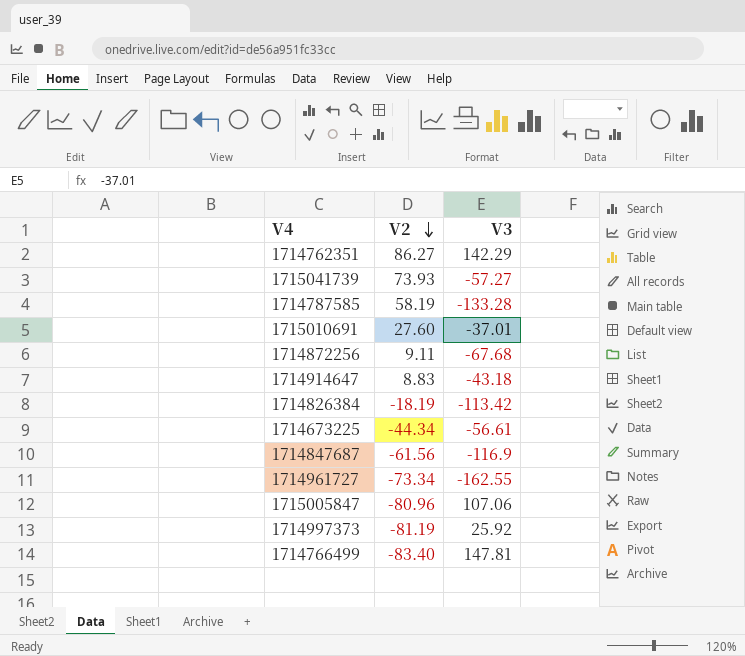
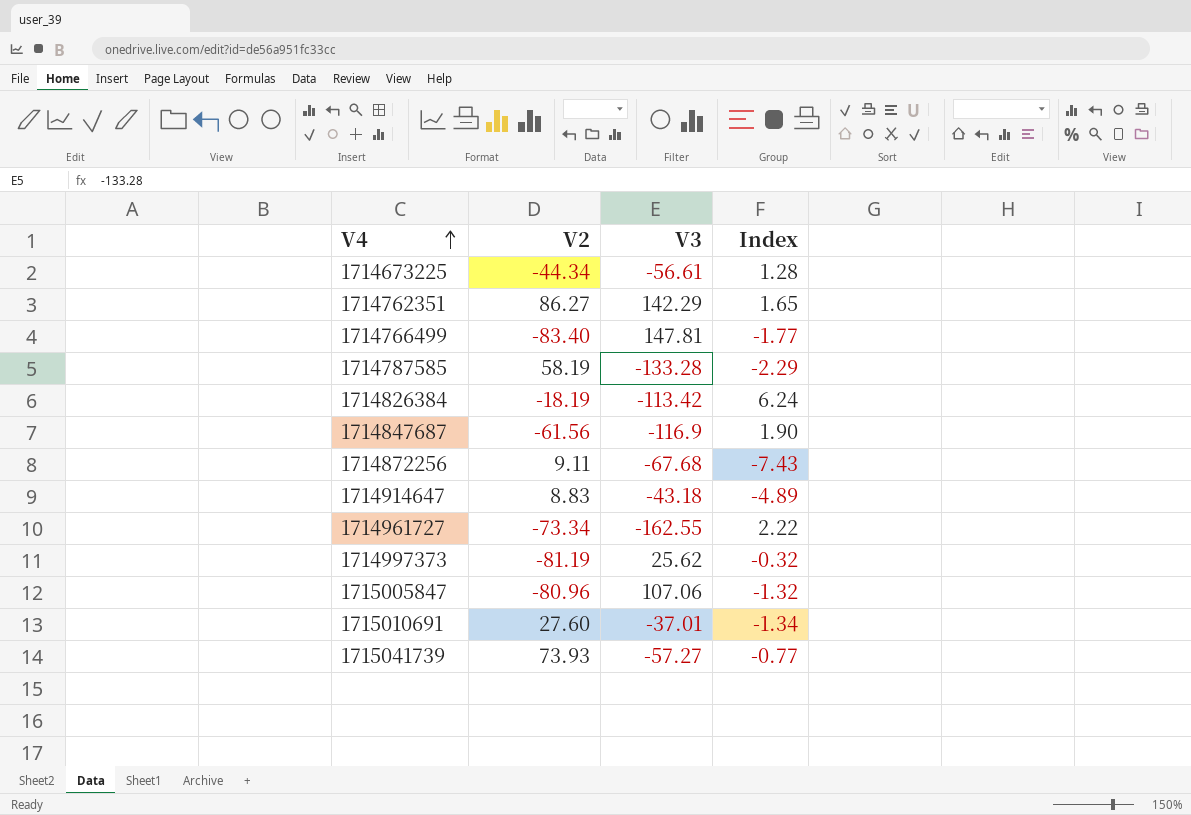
row order: V2 descending -> V4 ascending
column Index | formula: none -> [V3] / [V2]
1714997373 | V3: 25.92 -> 25.62

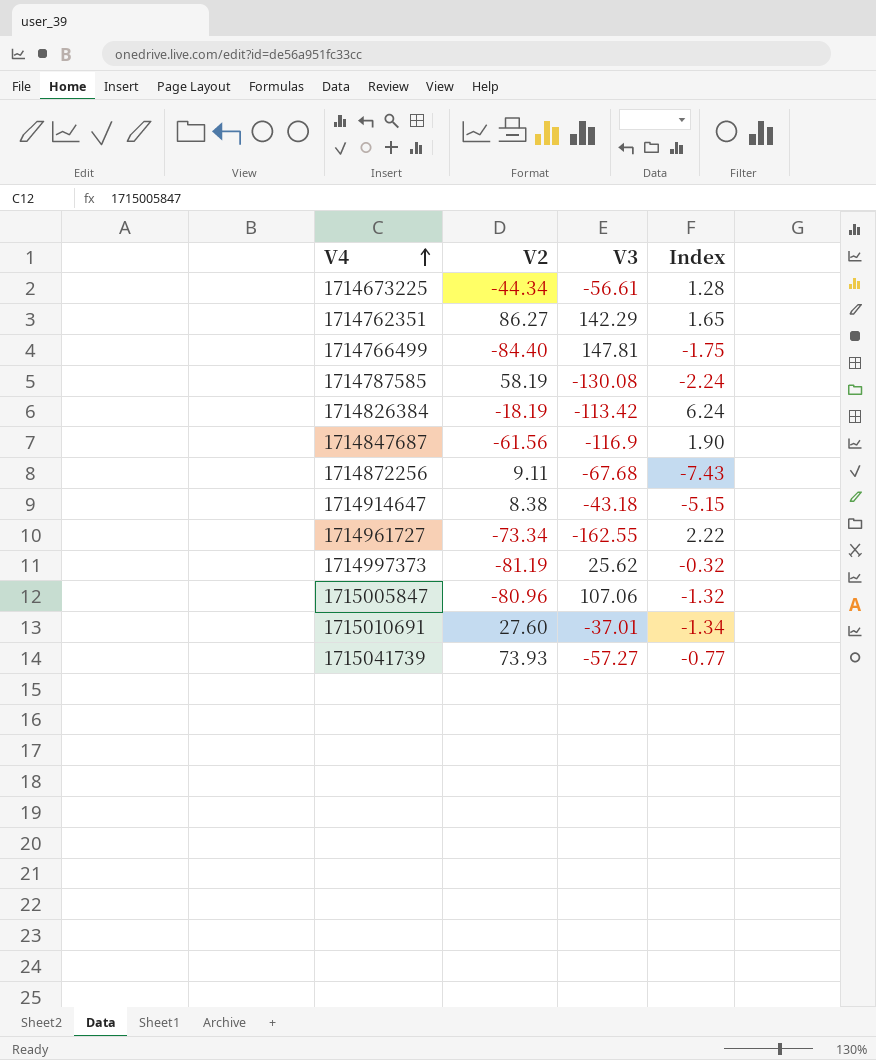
1714766499 | V2: -83.40 -> -84.40
1714766499 | Index: -1.77 -> -1.75
1714787585 | V3: -133.28 -> -130.08
1714787585 | Index: -2.29 -> -2.24
1714914647 | V2: 8.83 -> 8.38
1714914647 | Index: -4.89 -> -5.15

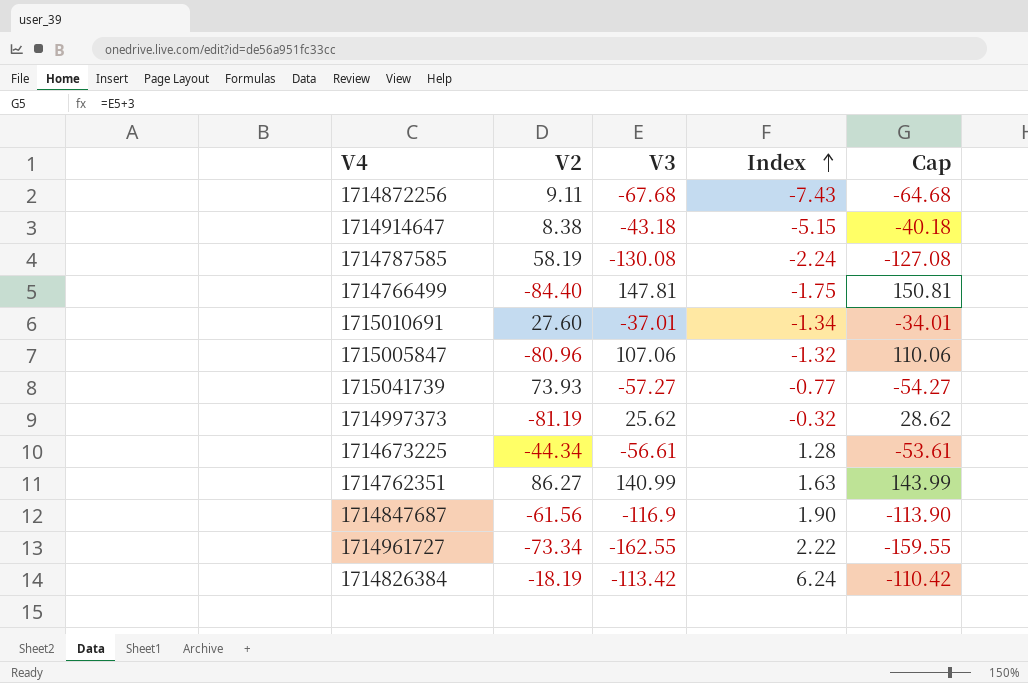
row order: V4 ascending -> Index ascending
column Cap | formula: none -> [V3] + 3
1714762351 | V3: 142.29 -> 140.99
1714762351 | Index: 1.65 -> 1.63

